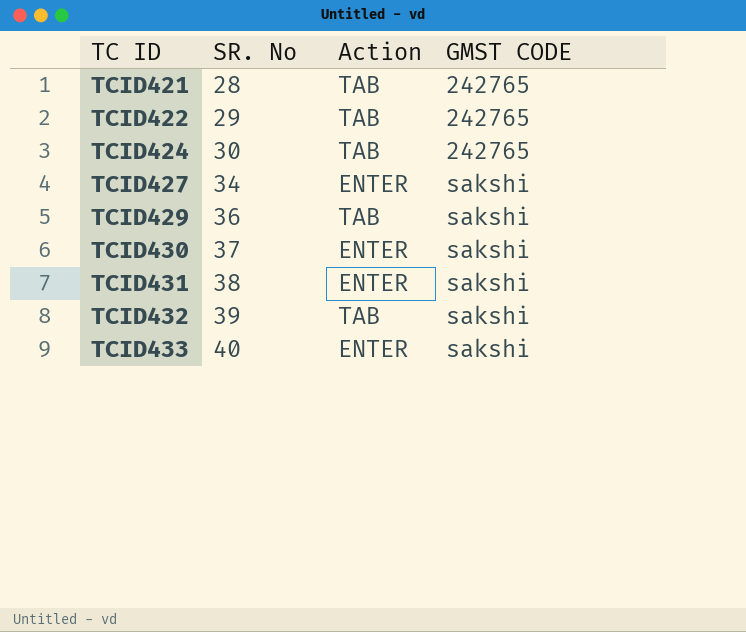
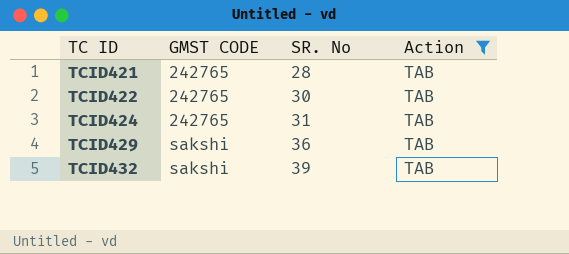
filter: none -> Action = TAB
column GMST CODE | position: 4 -> 2
TCID422 | SR. No: 29 -> 30
TCID424 | SR. No: 30 -> 31

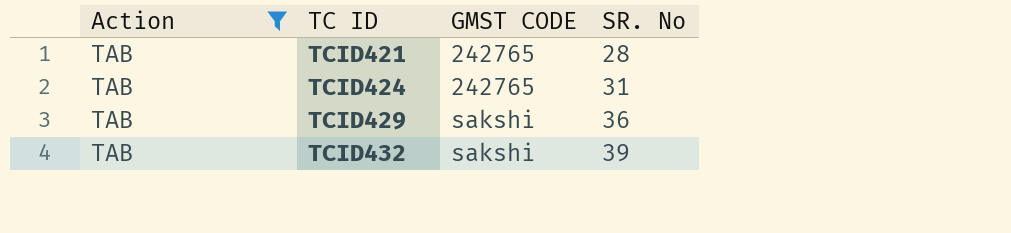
column Action | position: 4 -> 1
row TCID422: 242765 | 30 | TAB -> none

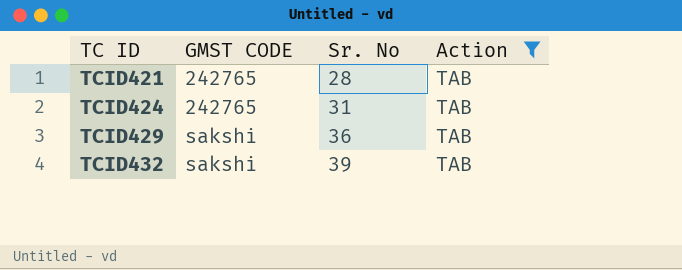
column name: SR. No -> Sr. No
column Action | position: 1 -> 4

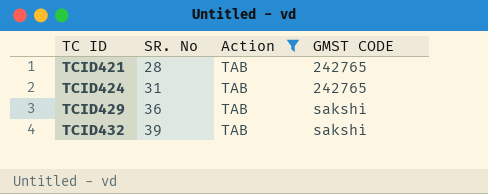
column name: Sr. No -> SR. No
column GMST CODE | position: 2 -> 4

